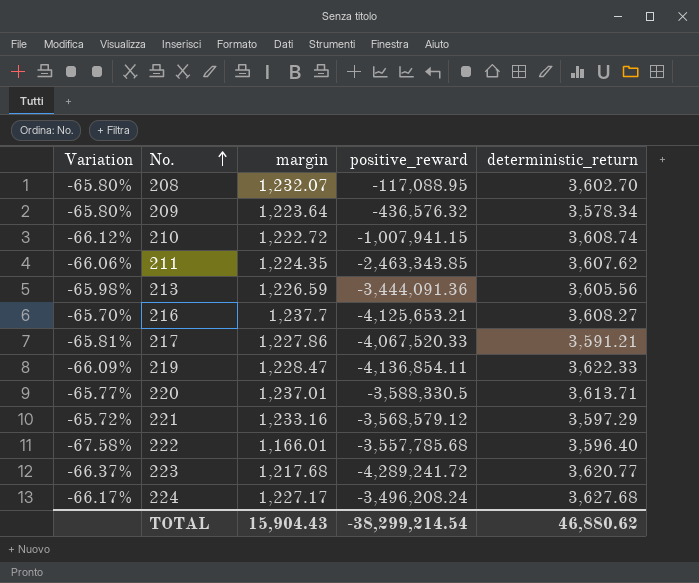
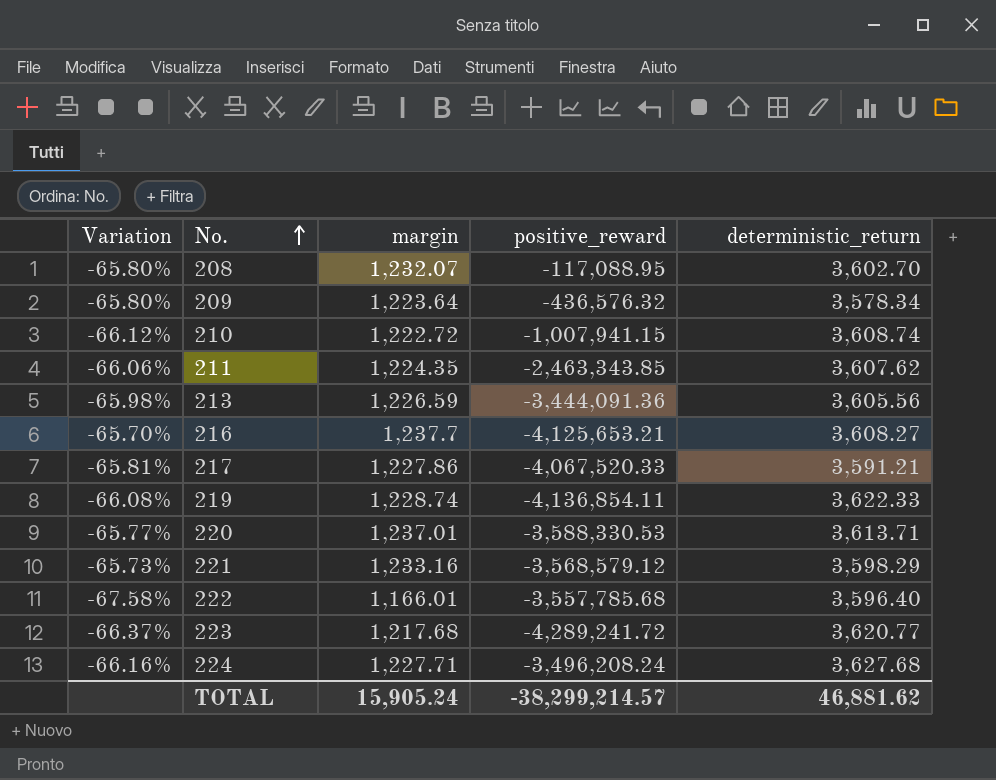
219 | Variation: -66.09% -> -66.08%
219 | margin: 1,228.47 -> 1,228.74
220 | positive_reward: -3,588,330.5 -> -3,588,330.53
221 | Variation: -65.72% -> -65.73%
221 | deterministic_return: 3,597.29 -> 3,598.29
224 | Variation: -66.17% -> -66.16%
224 | margin: 1,227.17 -> 1,227.71
TOTAL | margin: 15,904.43 -> 15,905.24
TOTAL | positive_reward: -38,299,214.54 -> -38,299,214.57
TOTAL | deterministic_return: 46,880.62 -> 46,881.62

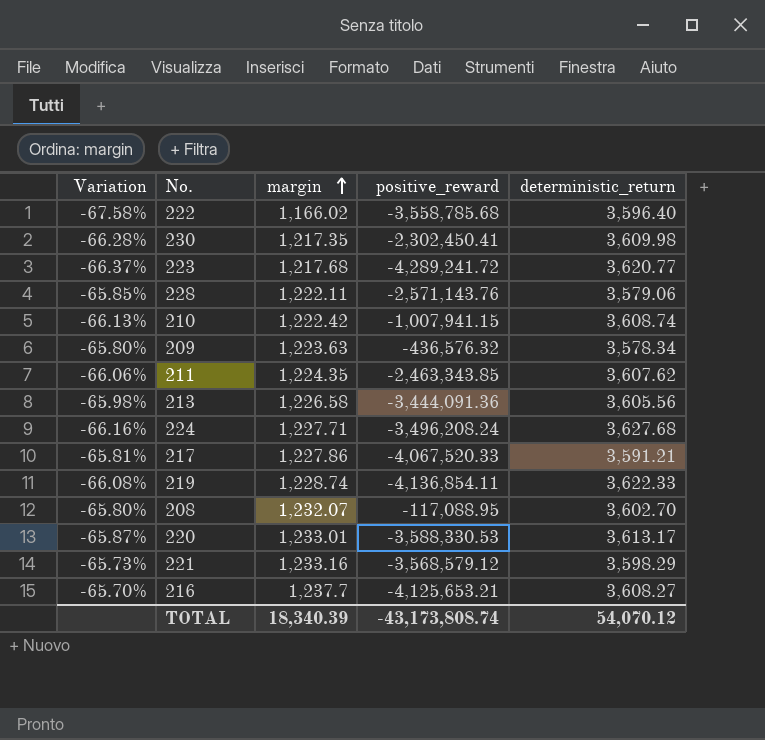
row order: No. ascending -> margin ascending
222 | margin: 1,166.01 -> 1,166.02
222 | positive_reward: -3,557,785.68 -> -3,558,785.68
row 230: none -> -66.28% | 1,217.35 | -2,302,450.41 | 3,609.98
row 228: none -> -65.85% | 1,222.11 | -2,571,143.76 | 3,579.06
210 | Variation: -66.12% -> -66.13%
210 | margin: 1,222.72 -> 1,222.42
209 | margin: 1,223.64 -> 1,223.63
213 | margin: 1,226.59 -> 1,226.58
220 | Variation: -65.77% -> -65.87%
220 | margin: 1,237.01 -> 1,233.01
220 | deterministic_return: 3,613.71 -> 3,613.17
TOTAL | margin: 15,905.24 -> 18,340.39
TOTAL | positive_reward: -38,299,214.57 -> -43,173,808.74
TOTAL | deterministic_return: 46,881.62 -> 54,070.12

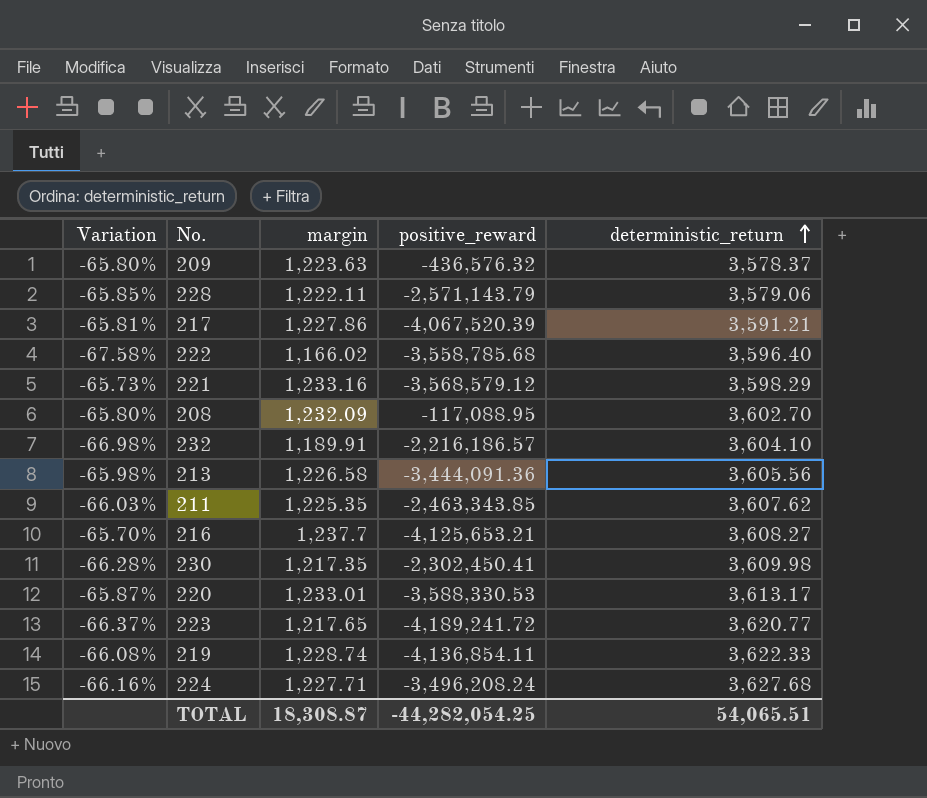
row order: margin ascending -> deterministic_return ascending
row 210: -66.13% | 1,222.42 | -1,007,941.15 | 3,608.74 -> none
209 | deterministic_return: 3,578.34 -> 3,578.37
228 | positive_reward: -2,571,143.76 -> -2,571,143.79
217 | positive_reward: -4,067,520.33 -> -4,067,520.39
208 | margin: 1,232.07 -> 1,232.09
row 232: none -> -66.98% | 1,189.91 | -2,216,186.57 | 3,604.10
211 | Variation: -66.06% -> -66.03%
211 | margin: 1,224.35 -> 1,225.35
223 | margin: 1,217.68 -> 1,217.65
223 | positive_reward: -4,289,241.72 -> -4,189,241.72
TOTAL | margin: 18,340.39 -> 18,308.87
TOTAL | positive_reward: -43,173,808.74 -> -44,282,054.25
TOTAL | deterministic_return: 54,070.12 -> 54,065.51

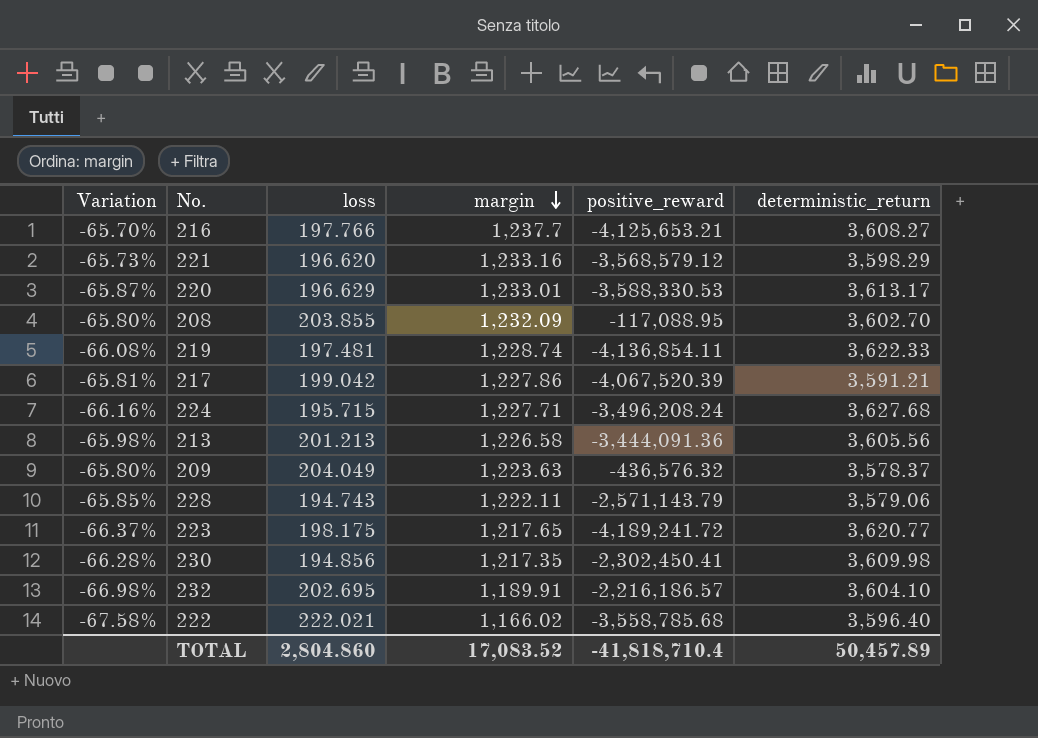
row order: deterministic_return ascending -> margin descending
column loss | position: none -> 3
row 211: -66.03% | 1,225.35 | -2,463,343.85 | 3,607.62 -> none
TOTAL | margin: 18,308.87 -> 17,083.52
TOTAL | positive_reward: -44,282,054.25 -> -41,818,710.4
TOTAL | deterministic_return: 54,065.51 -> 50,457.89

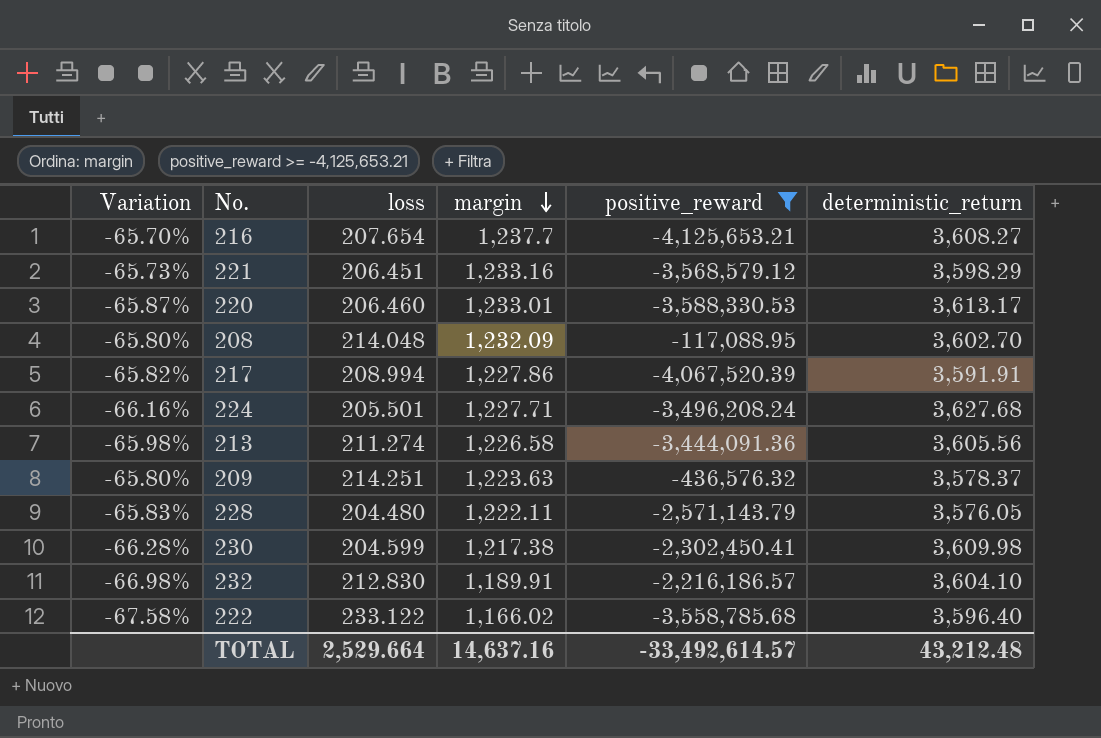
filter: none -> positive_reward >= -4,125,653.21
216 | loss: 197.766 -> 207.654
221 | loss: 196.620 -> 206.451
220 | loss: 196.629 -> 206.460
208 | loss: 203.855 -> 214.048
217 | Variation: -65.81% -> -65.82%
217 | loss: 199.042 -> 208.994
217 | deterministic_return: 3,591.21 -> 3,591.91
224 | loss: 195.715 -> 205.501
213 | loss: 201.213 -> 211.274
209 | loss: 204.049 -> 214.251
228 | Variation: -65.85% -> -65.83%
228 | loss: 194.743 -> 204.480
228 | deterministic_return: 3,579.06 -> 3,576.05
230 | loss: 194.856 -> 204.599
230 | margin: 1,217.35 -> 1,217.38
232 | loss: 202.695 -> 212.830
222 | loss: 222.021 -> 233.122
TOTAL | loss: 2,804.860 -> 2,529.664
TOTAL | margin: 17,083.52 -> 14,637.16
TOTAL | positive_reward: -41,818,710.4 -> -33,492,614.57
TOTAL | deterministic_return: 50,457.89 -> 43,212.48

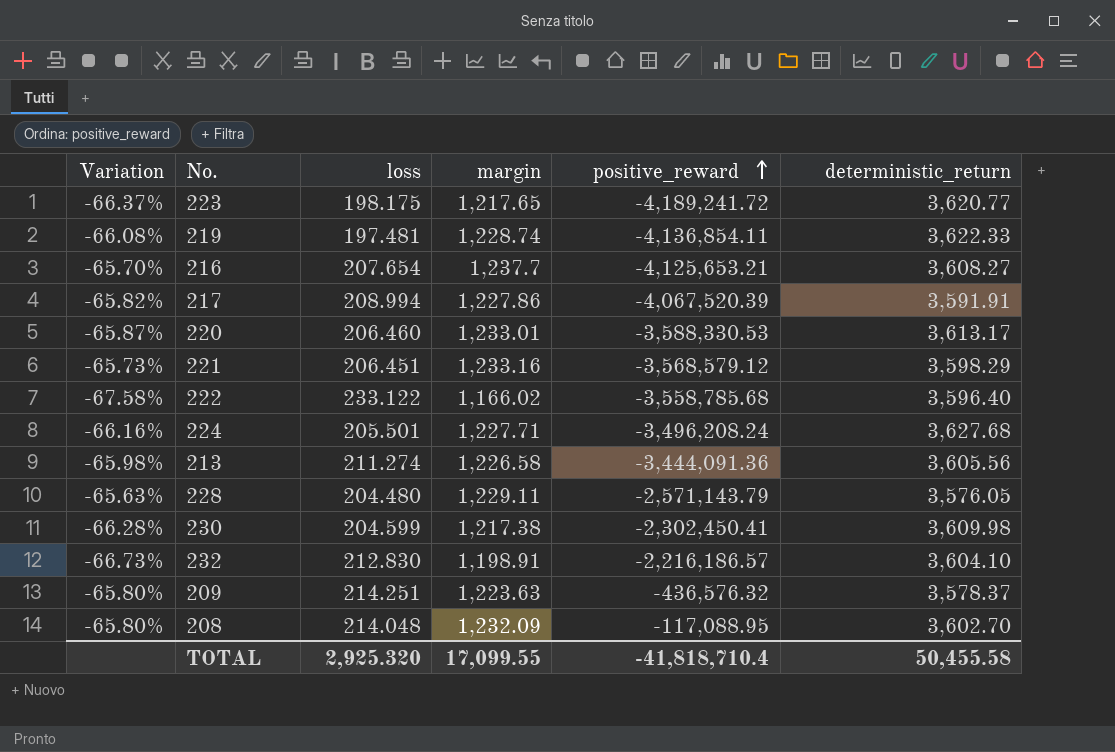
filter: positive_reward >= -4,125,653.21 -> none
row order: margin descending -> positive_reward ascending
228 | Variation: -65.83% -> -65.63%
228 | margin: 1,222.11 -> 1,229.11
232 | Variation: -66.98% -> -66.73%
232 | margin: 1,189.91 -> 1,198.91
TOTAL | loss: 2,529.664 -> 2,925.320
TOTAL | margin: 14,637.16 -> 17,099.55
TOTAL | positive_reward: -33,492,614.57 -> -41,818,710.4
TOTAL | deterministic_return: 43,212.48 -> 50,455.58

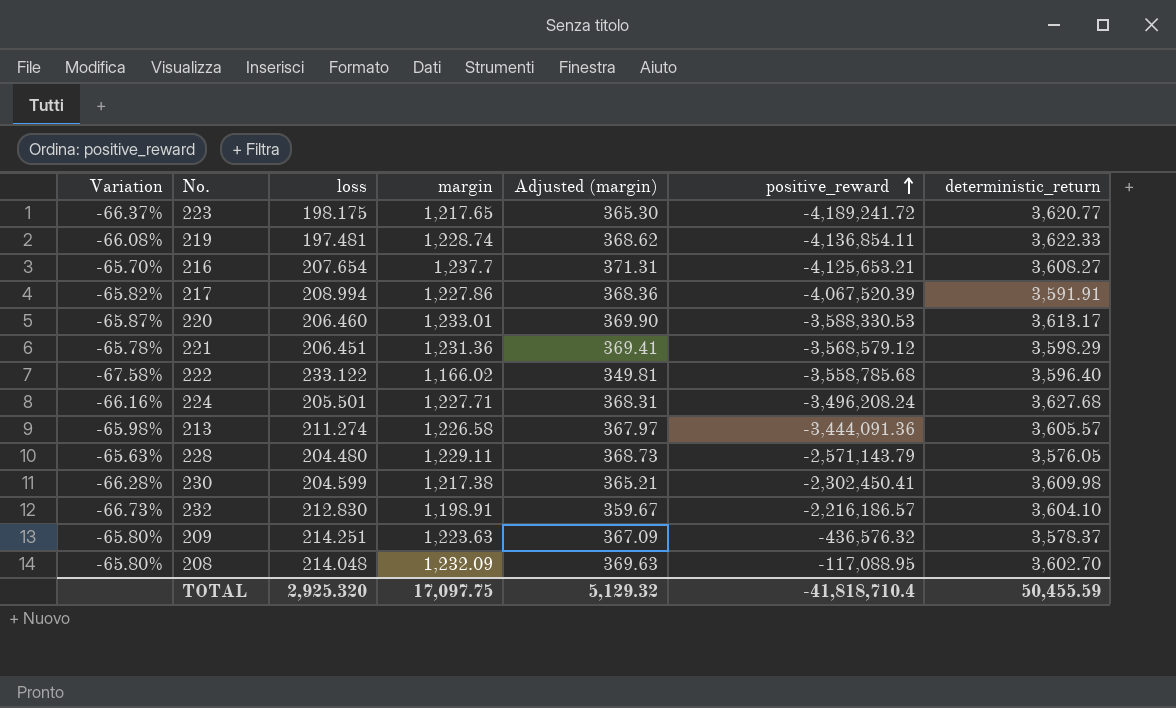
column Adjusted (margin) | formula: none -> [margin] * 0.3
221 | Variation: -65.73% -> -65.78%
221 | margin: 1,233.16 -> 1,231.36
213 | deterministic_return: 3,605.56 -> 3,605.57
TOTAL | margin: 17,099.55 -> 17,097.75
TOTAL | deterministic_return: 50,455.58 -> 50,455.59

